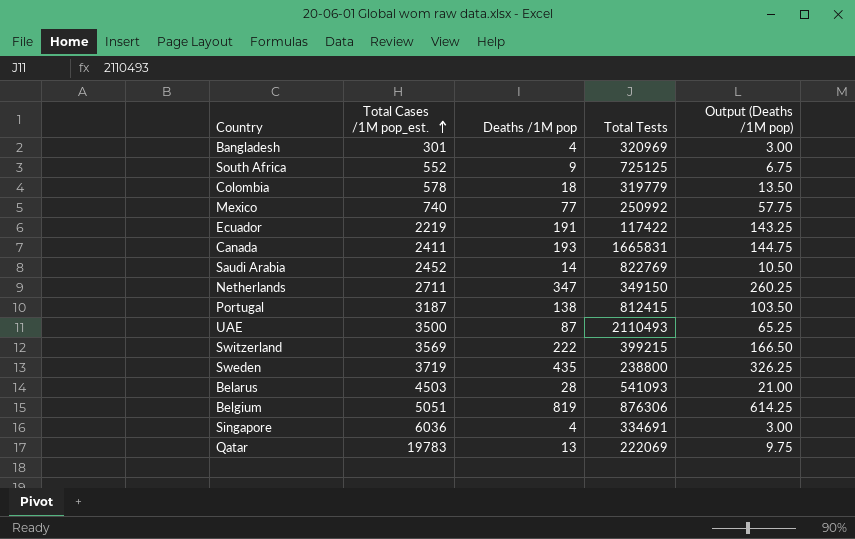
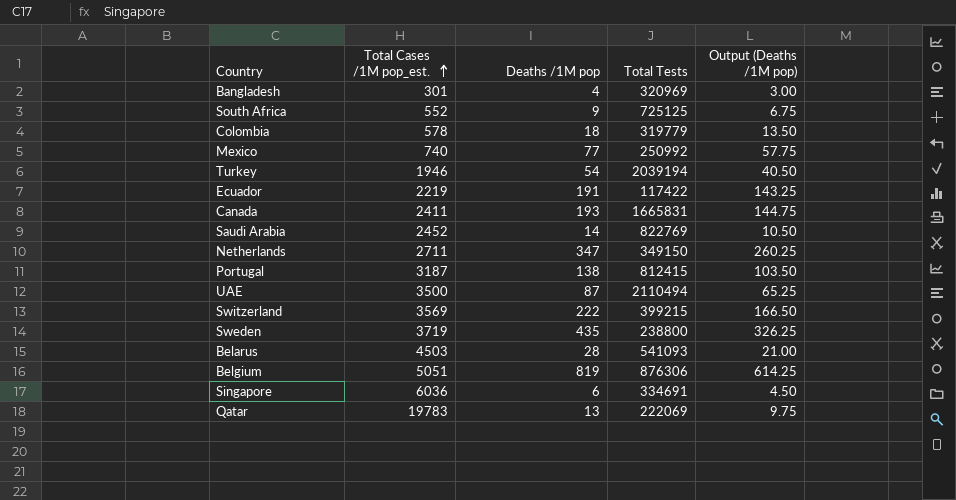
row Turkey: none -> 1946 | 54 | 2039194 | 40.50
UAE | Total Tests: 2110493 -> 2110494
Singapore | Deaths /1M pop: 4 -> 6
Singapore | Output (Deaths /1M pop): 3.00 -> 4.50

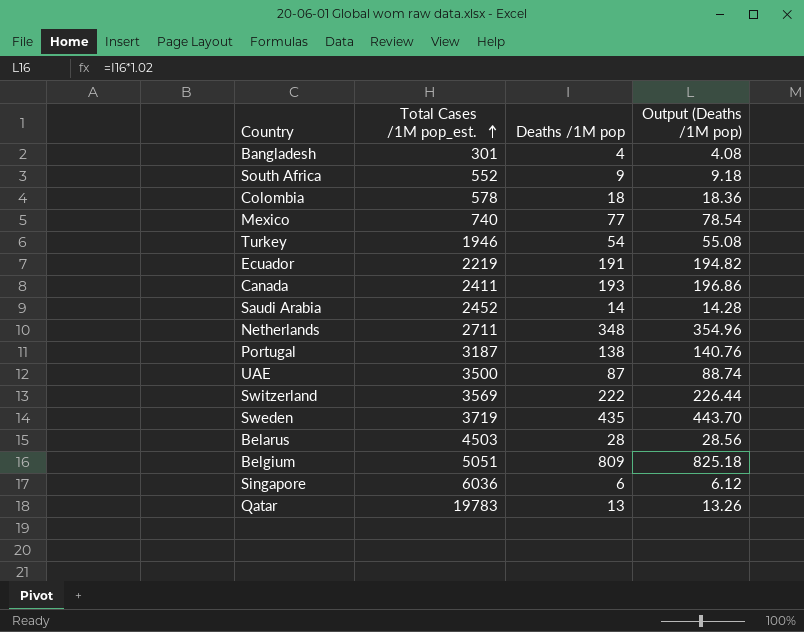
column Total Tests | position: 4 -> none
column Output (Deaths /1M pop) | formula: [Deaths /1M pop] * 0.75 -> [Deaths /1M pop] * 1.02
Netherlands | Deaths /1M pop: 347 -> 348
Belgium | Deaths /1M pop: 819 -> 809

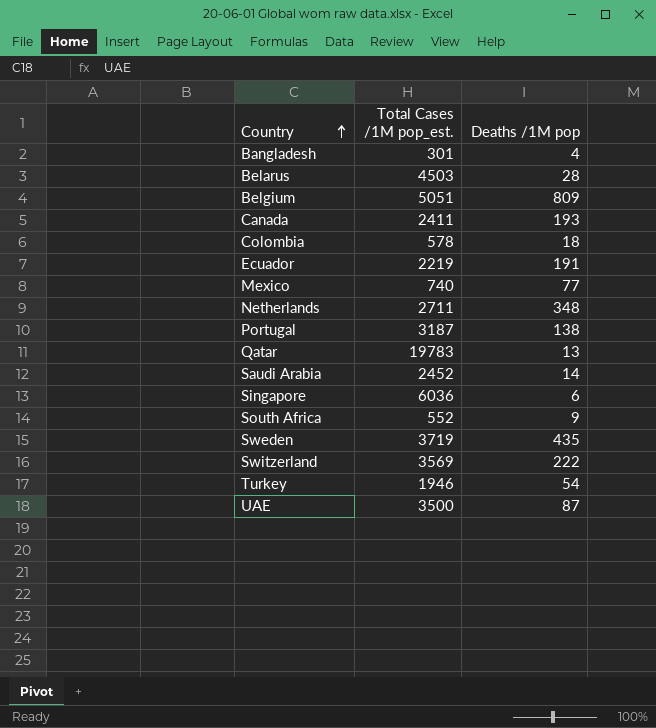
row order: Total Cases /1M pop_est. ascending -> Country ascending
column Output (Deaths /1M pop) | formula: [Deaths /1M pop] * 1.02 -> none

